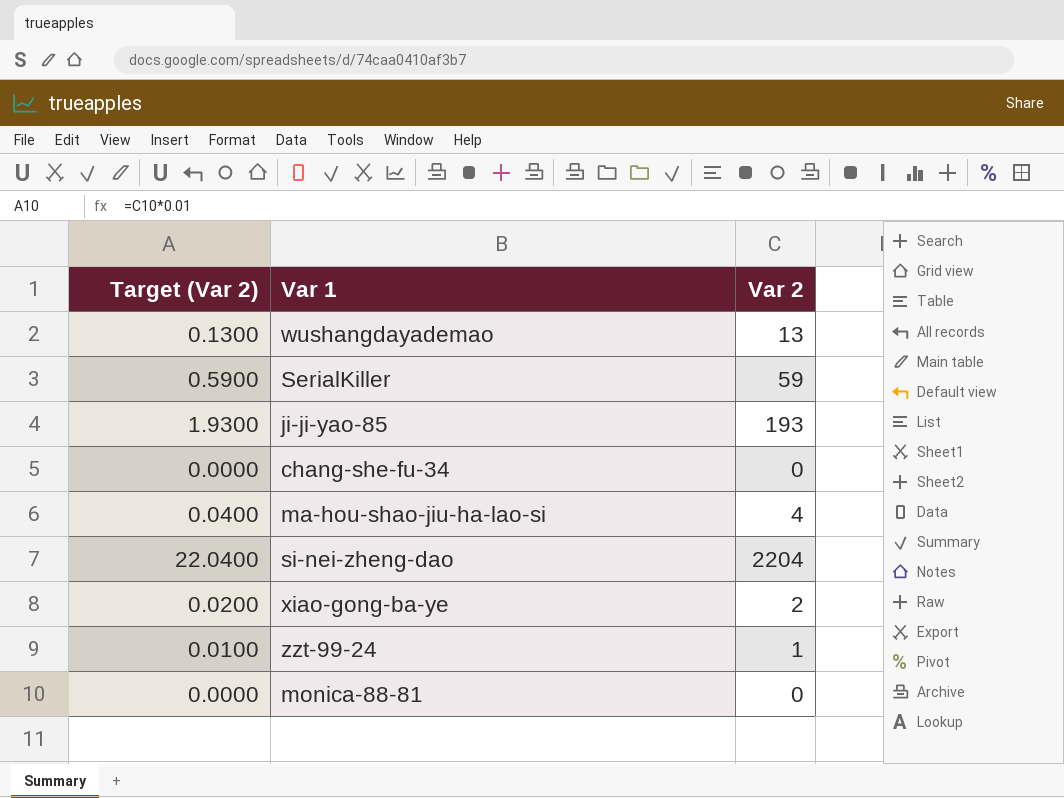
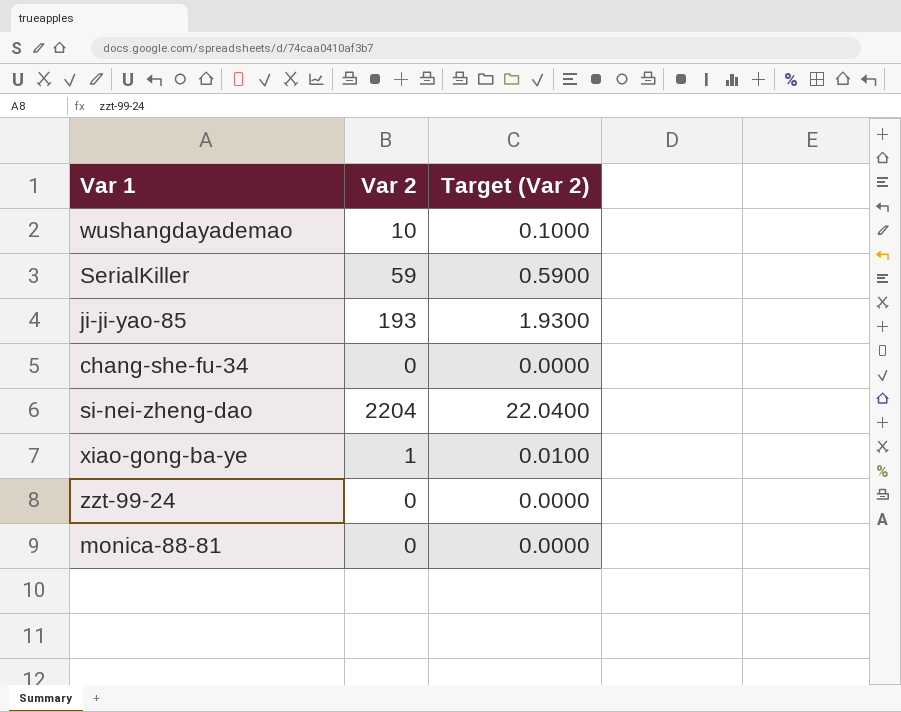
column Target (Var 2) | position: 1 -> 3
row ma-hou-shao-jiu-ha-lao-si: 0.0400 | 4 -> none
wushangdayademao | Var 2: 13 -> 10
wushangdayademao | Target (Var 2): 0.1300 -> 0.1000
xiao-gong-ba-ye | Var 2: 2 -> 1
xiao-gong-ba-ye | Target (Var 2): 0.0200 -> 0.0100
zzt-99-24 | Var 2: 1 -> 0
zzt-99-24 | Target (Var 2): 0.0100 -> 0.0000

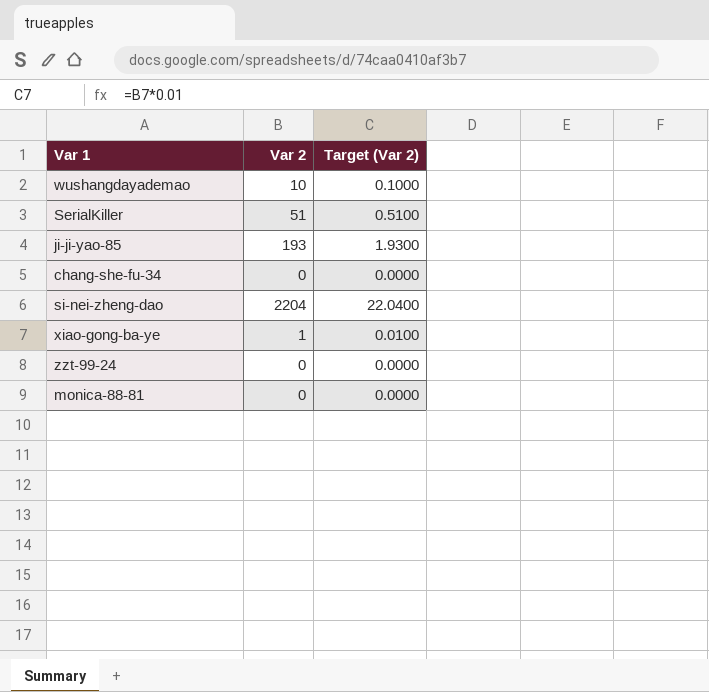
SerialKiller | Var 2: 59 -> 51
SerialKiller | Target (Var 2): 0.5900 -> 0.5100

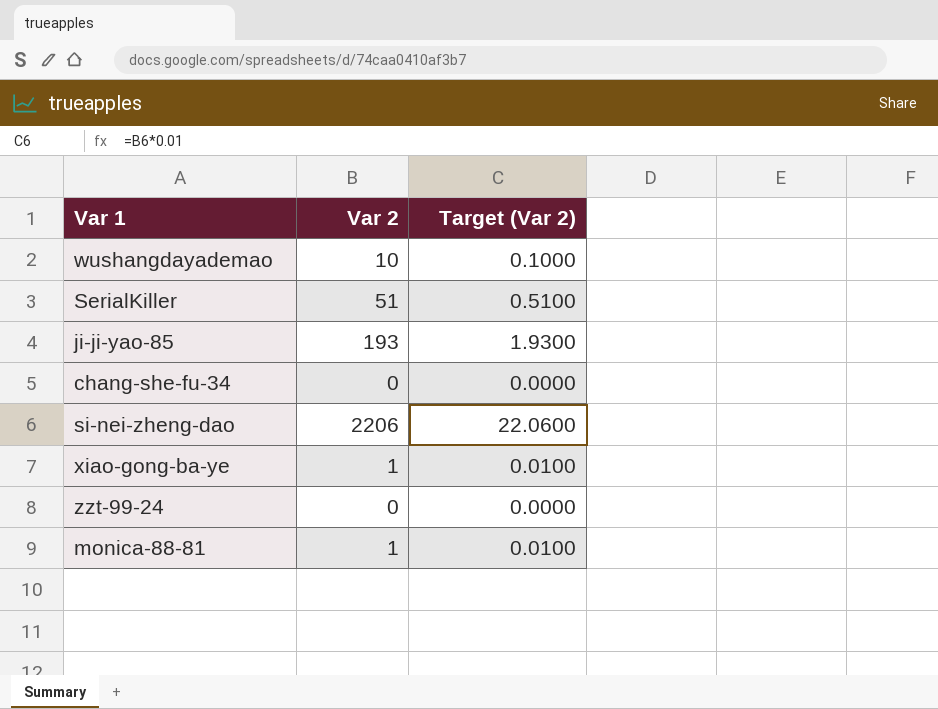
si-nei-zheng-dao | Var 2: 2204 -> 2206
si-nei-zheng-dao | Target (Var 2): 22.0400 -> 22.0600
monica-88-81 | Var 2: 0 -> 1
monica-88-81 | Target (Var 2): 0.0000 -> 0.0100

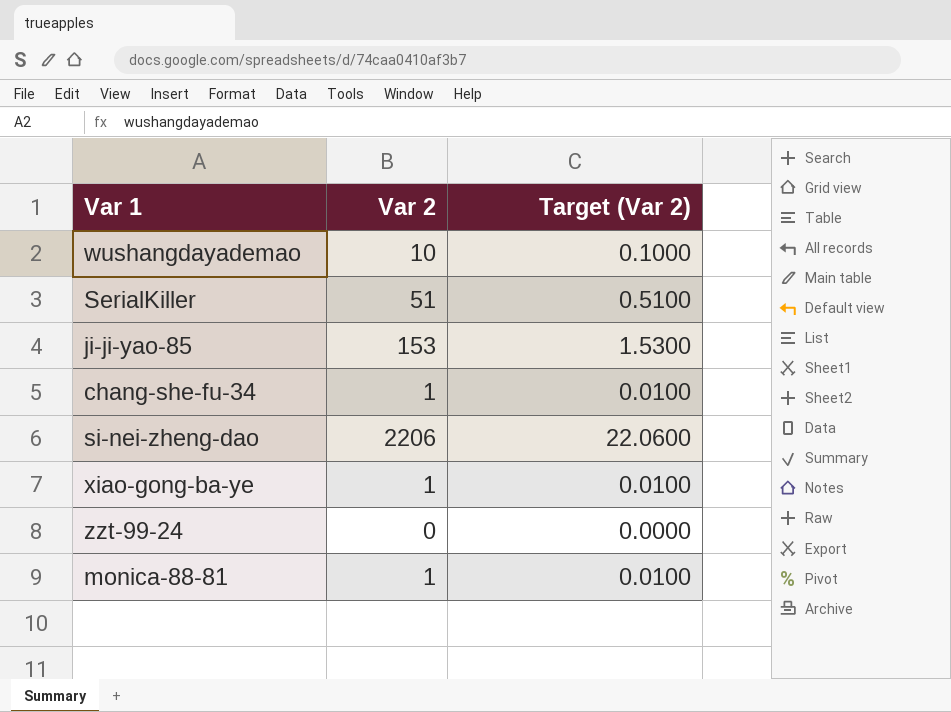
ji-ji-yao-85 | Var 2: 193 -> 153
ji-ji-yao-85 | Target (Var 2): 1.9300 -> 1.5300
chang-she-fu-34 | Var 2: 0 -> 1
chang-she-fu-34 | Target (Var 2): 0.0000 -> 0.0100

